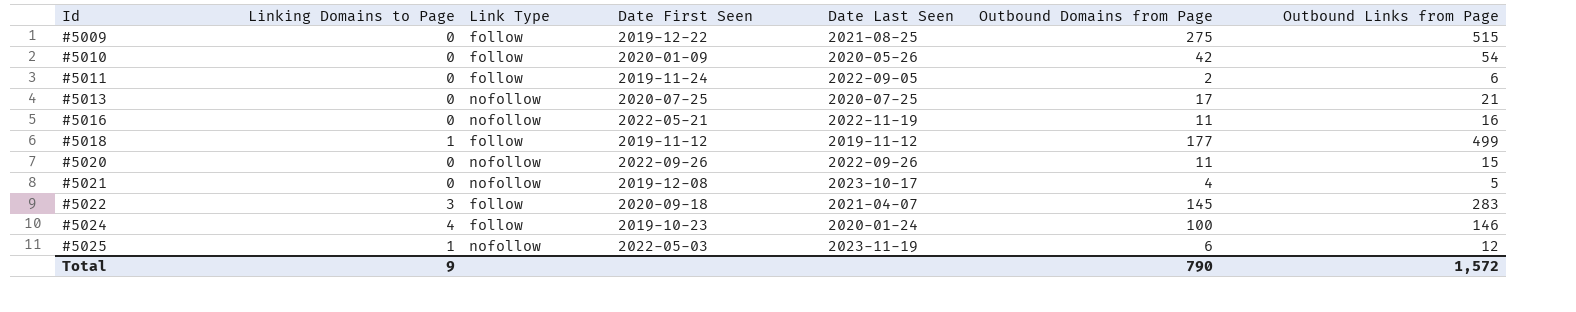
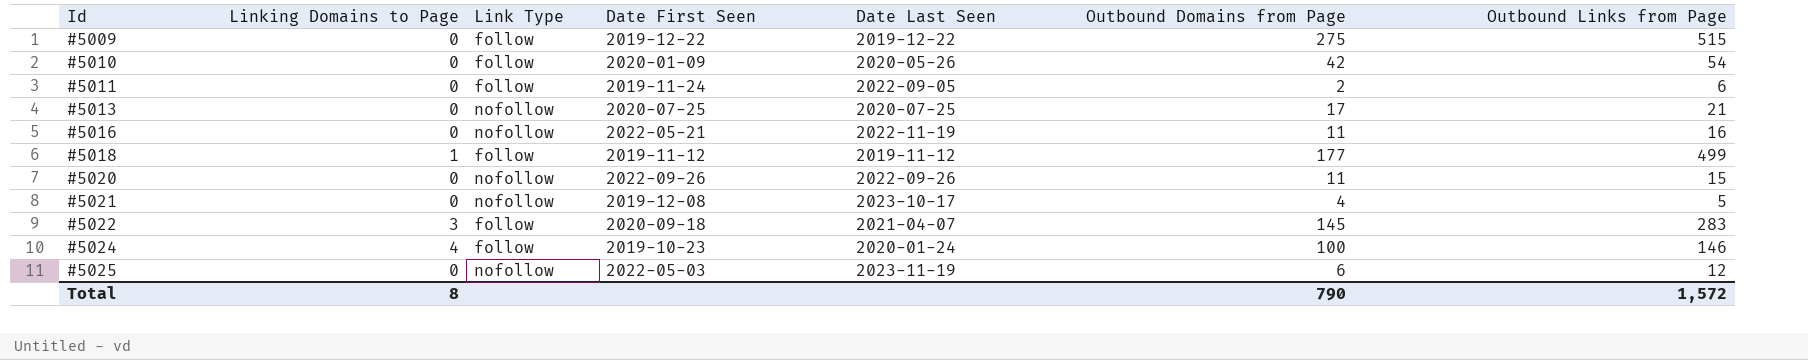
#5009 | Date Last Seen: 2021-08-25 -> 2019-12-22
#5025 | Linking Domains to Page: 1 -> 0
Total | Linking Domains to Page: 9 -> 8

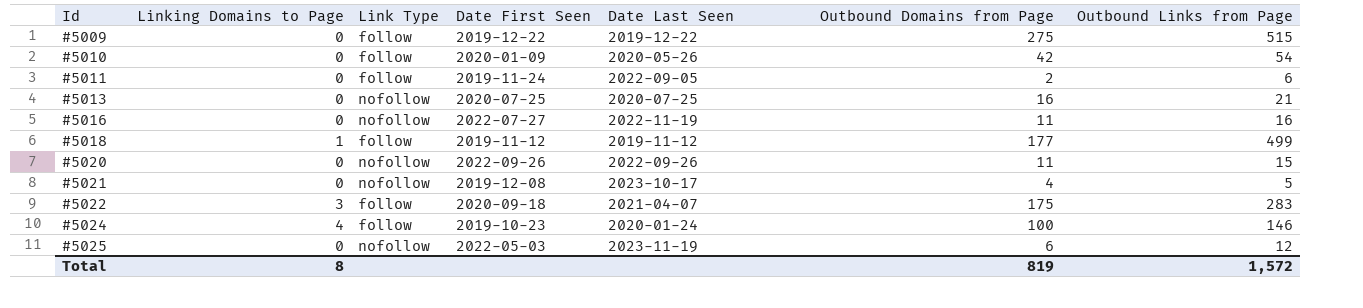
#5013 | Outbound Domains from Page: 17 -> 16
#5016 | Date First Seen: 2022-05-21 -> 2022-07-27
#5022 | Outbound Domains from Page: 145 -> 175
Total | Outbound Domains from Page: 790 -> 819

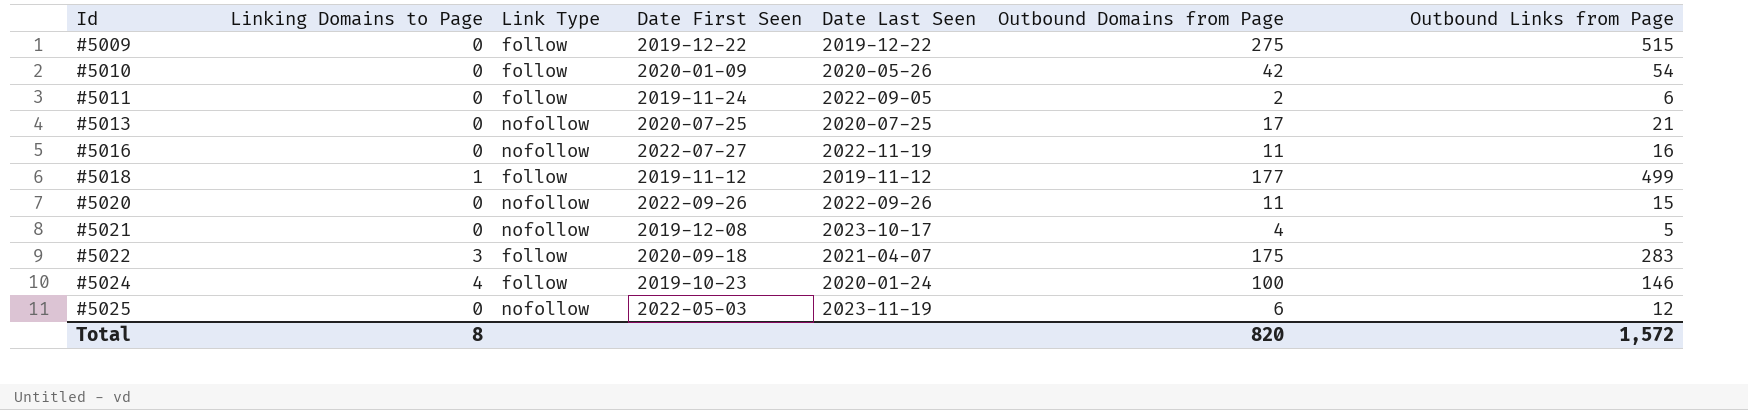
#5013 | Outbound Domains from Page: 16 -> 17
Total | Outbound Domains from Page: 819 -> 820

